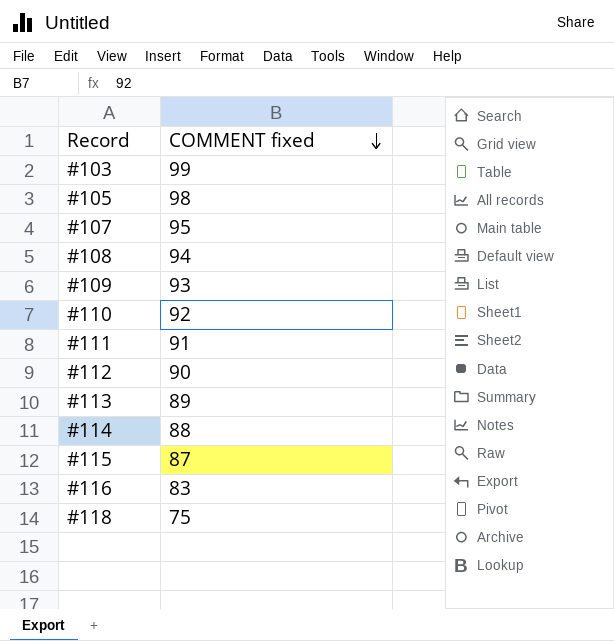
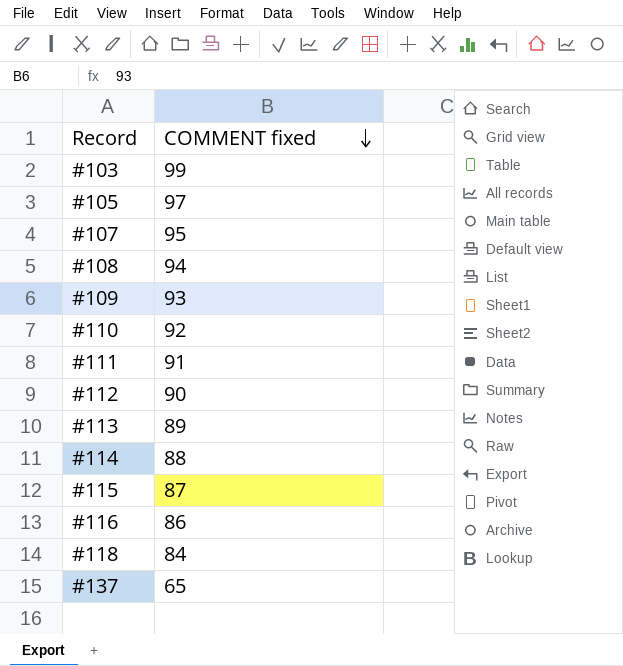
#105 | COMMENT fixed: 98 -> 97
#116 | COMMENT fixed: 83 -> 86
#118 | COMMENT fixed: 75 -> 84
row #137: none -> 65

